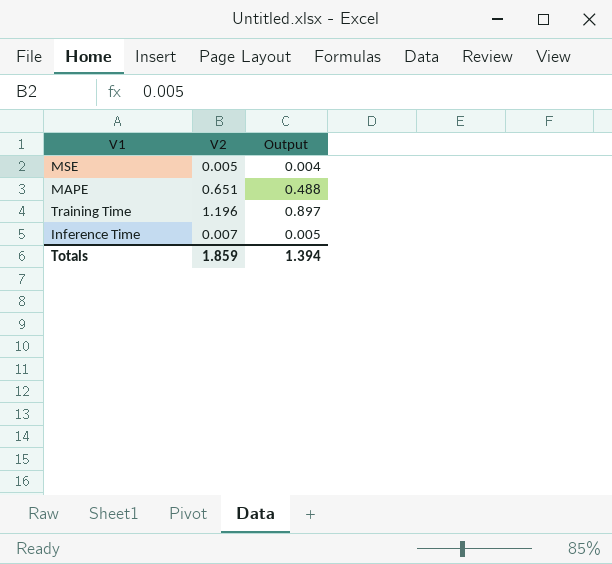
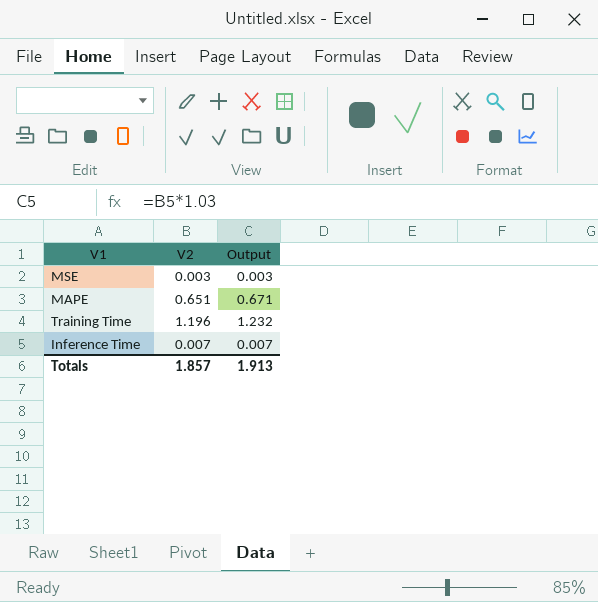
column Output | formula: [V2] * 0.75 -> [V2] * 1.03
MSE | V2: 0.005 -> 0.003
Totals | V2: 1.859 -> 1.857
Totals | Output: 1.394 -> 1.913

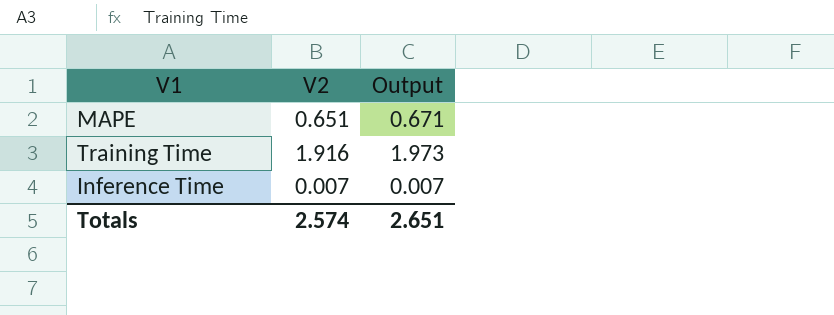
row MSE: 0.003 | 0.003 -> none
Training Time | V2: 1.196 -> 1.916
Training Time | Output: 1.232 -> 1.973
Totals | V2: 1.857 -> 2.574
Totals | Output: 1.913 -> 2.651

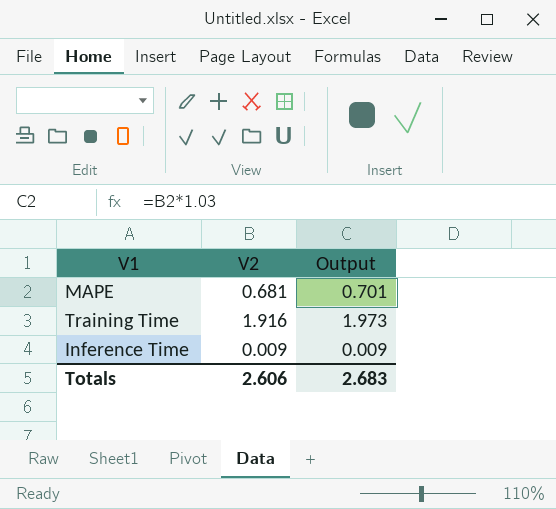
MAPE | V2: 0.651 -> 0.681
MAPE | Output: 0.671 -> 0.701
Inference Time | V2: 0.007 -> 0.009
Inference Time | Output: 0.007 -> 0.009
Totals | V2: 2.574 -> 2.606
Totals | Output: 2.651 -> 2.683

